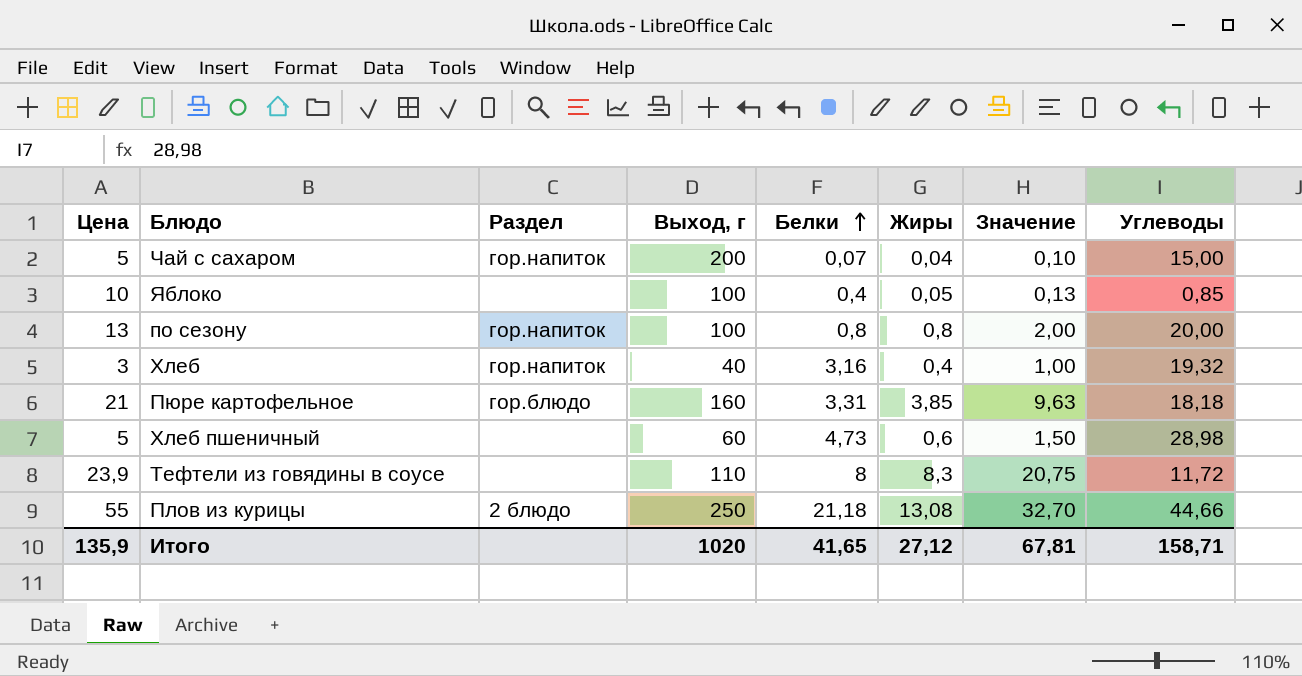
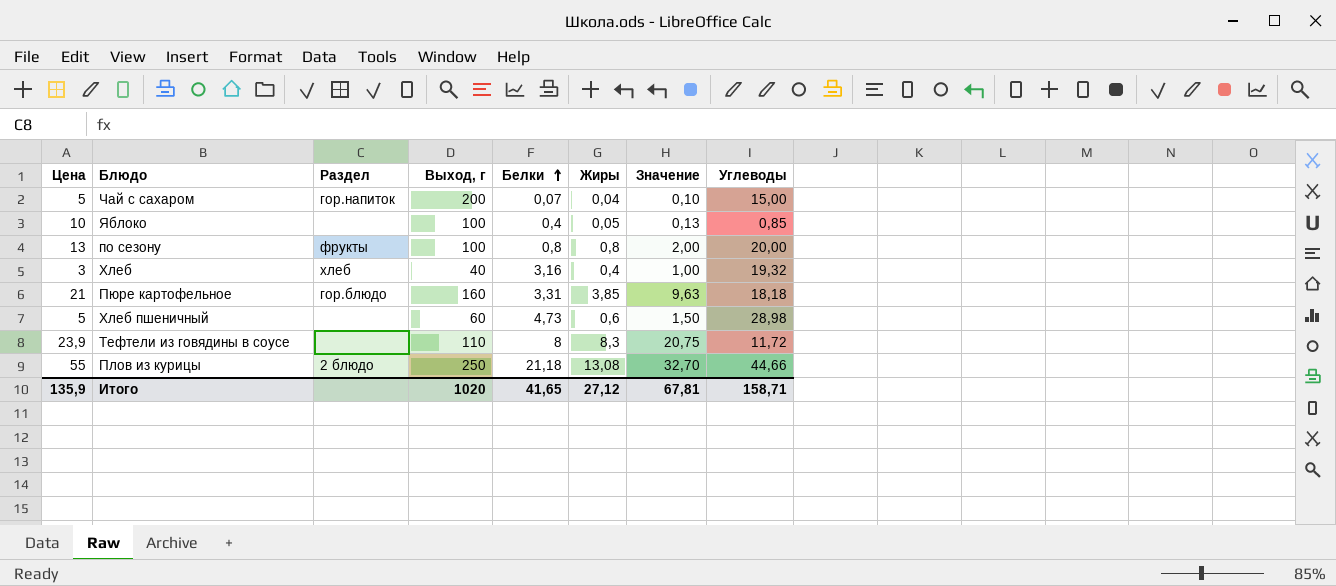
по сезону | Раздел: гор.напиток -> фрукты
Хлеб | Раздел: гор.напиток -> хлеб

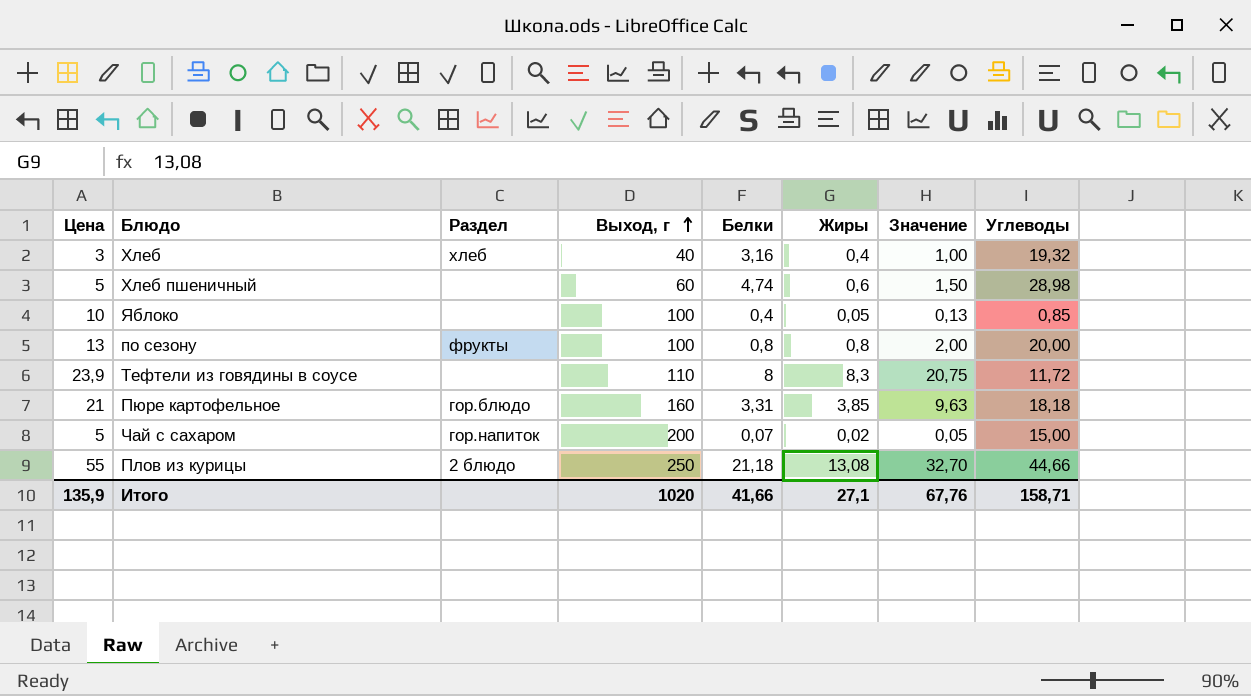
row order: Белки ascending -> Выход, г ascending
Хлеб пшеничный | Белки: 4,73 -> 4,74
Чай с сахаром | Жиры: 0,04 -> 0,02
Чай с сахаром | Значение: 0,10 -> 0,05
Итого | Белки: 41,65 -> 41,66
Итого | Жиры: 27,12 -> 27,1
Итого | Значение: 67,81 -> 67,76

